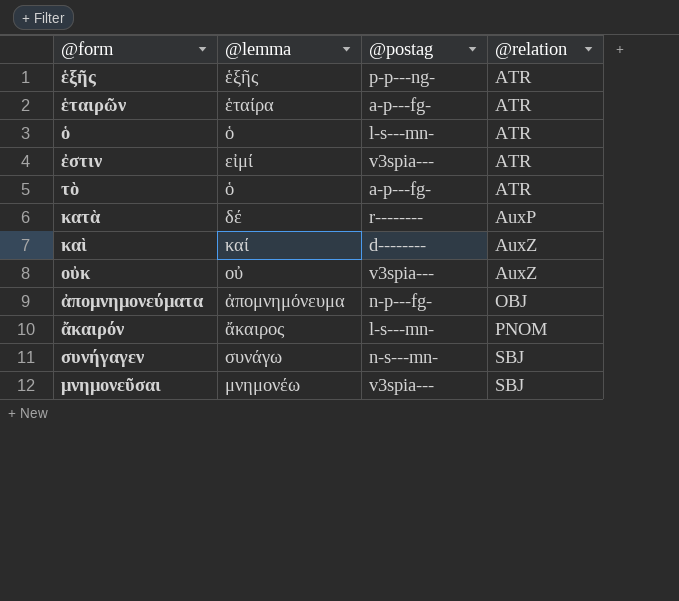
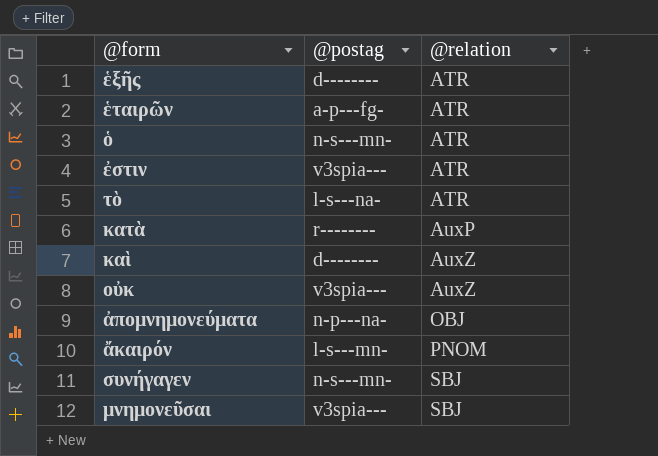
column @lemma | position: 2 -> none
ἑξῆς | @postag: p-p---ng- -> d--------
ὁ | @postag: l-s---mn- -> n-s---mn-
τὸ | @postag: a-p---fg- -> l-s---na-
ἀπομνημονεύματα | @postag: n-p---fg- -> n-p---na-

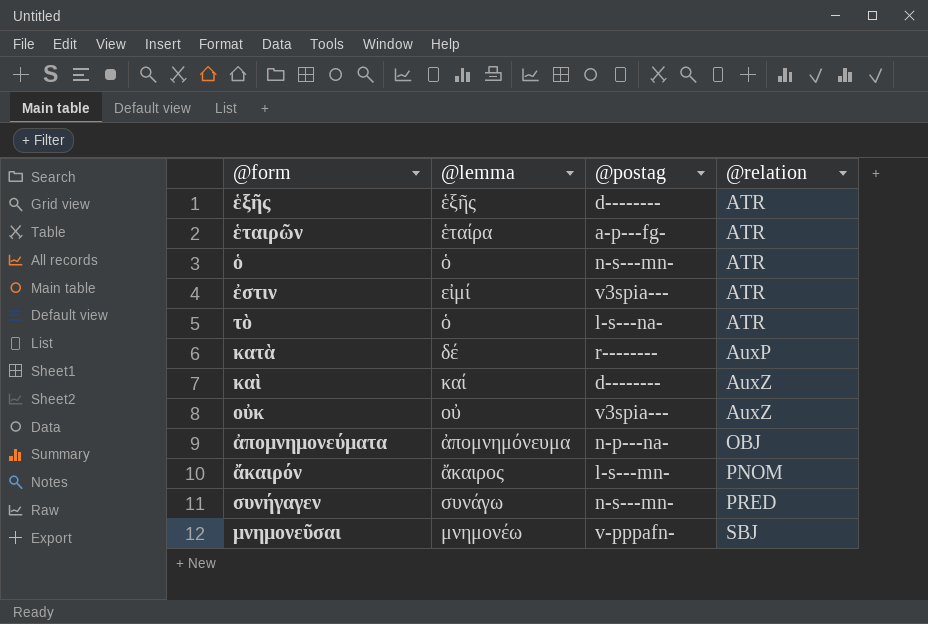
column @lemma | position: none -> 2
συνήγαγεν | @relation: SBJ -> PRED
μνημονεῦσαι | @postag: v3spia--- -> v-pppafn-

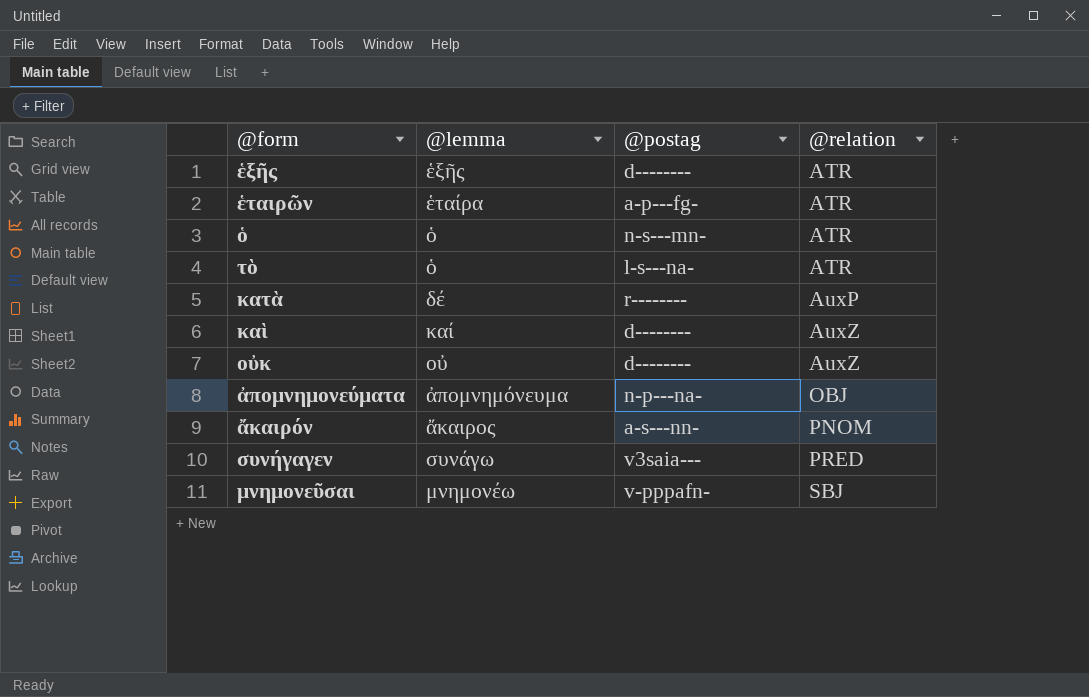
row ἐστιν: εἰμί | v3spia--- | ATR -> none
οὐκ | @postag: v3spia--- -> d--------
ἄκαιρόν | @postag: l-s---mn- -> a-s---nn-
συνήγαγεν | @postag: n-s---mn- -> v3saia---

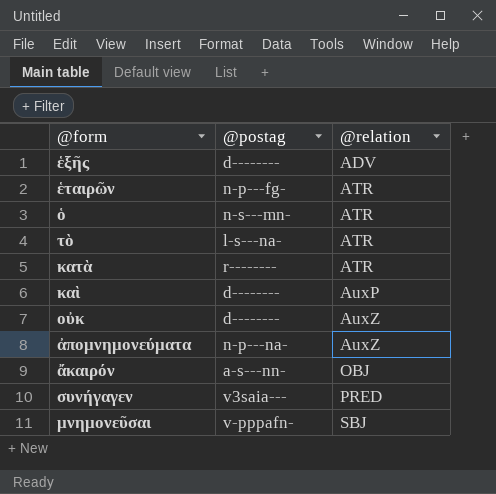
column @lemma | position: 2 -> none
ἑξῆς | @relation: ATR -> ADV
ἑταιρῶν | @postag: a-p---fg- -> n-p---fg-
κατὰ | @relation: AuxP -> ATR
καὶ | @relation: AuxZ -> AuxP
ἀπομνημονεύματα | @relation: OBJ -> AuxZ
ἄκαιρόν | @relation: PNOM -> OBJ

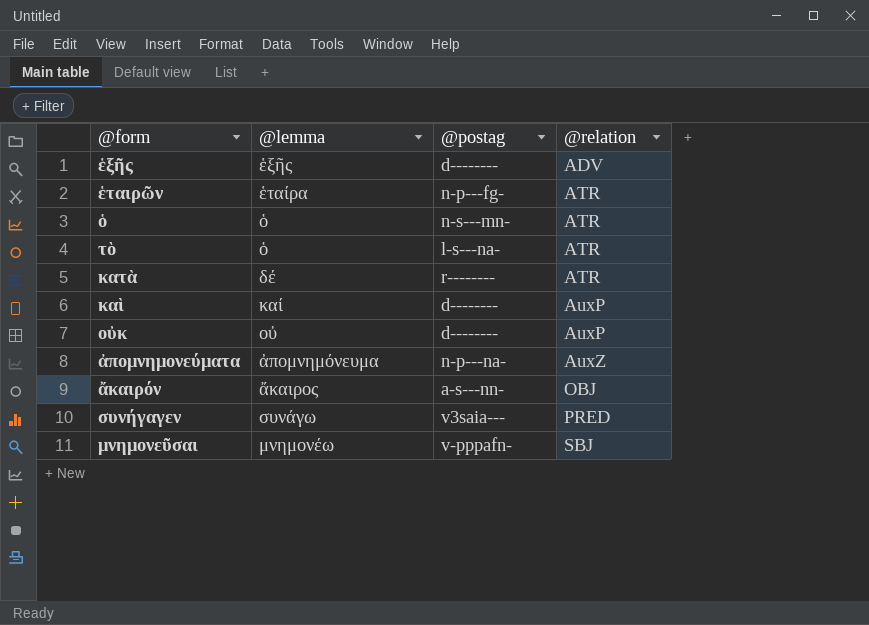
column @lemma | position: none -> 2
οὐκ | @relation: AuxZ -> AuxP

